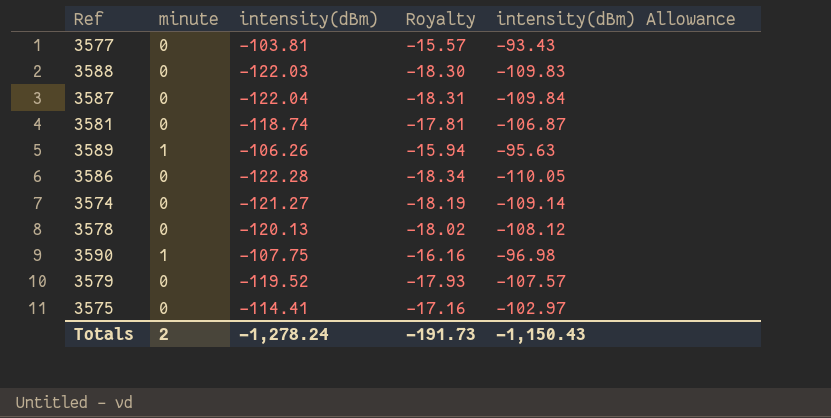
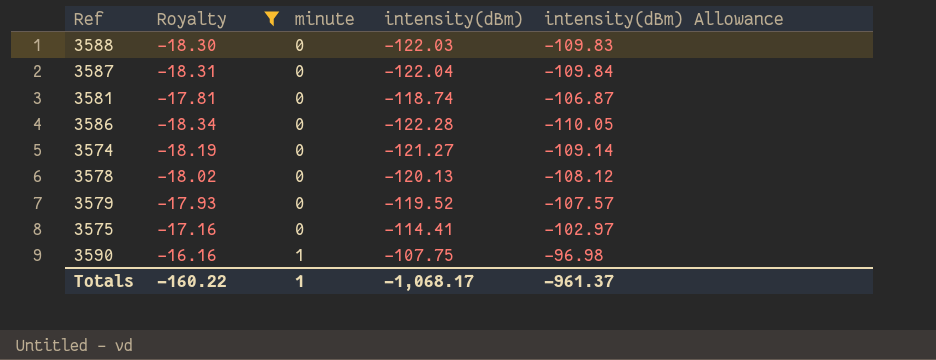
filter: none -> Royalty <= -16.16
row order: none -> minute ascending
column Royalty | position: 4 -> 2
Totals | Royalty: -191.73 -> -160.22
Totals | minute: 2 -> 1
Totals | intensity(dBm): -1,278.24 -> -1,068.17
Totals | intensity(dBm) Allowance: -1,150.43 -> -961.37

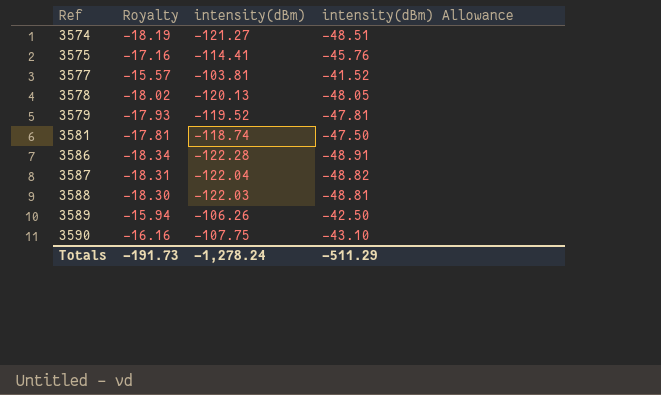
filter: Royalty <= -16.16 -> none
row order: minute ascending -> Ref ascending
column minute | position: 3 -> none
column intensity(dBm) Allowance | formula: [intensity(dBm)] * 0.9 -> [intensity(dBm)] * 0.4
Totals | Royalty: -160.22 -> -191.73
Totals | intensity(dBm): -1,068.17 -> -1,278.24
Totals | intensity(dBm) Allowance: -961.37 -> -511.29

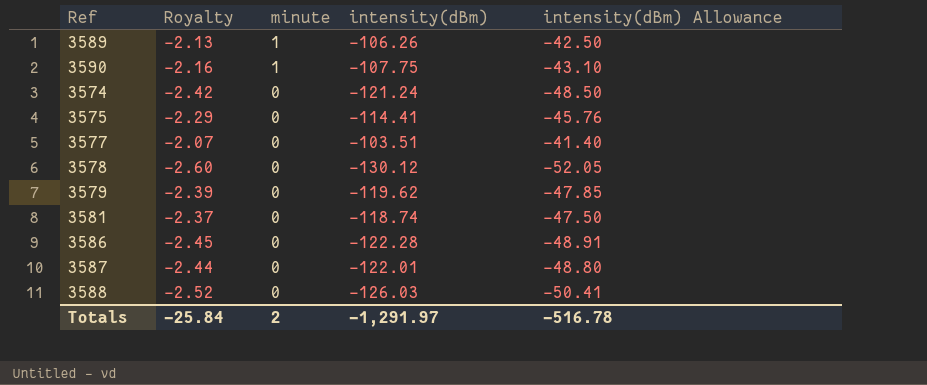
row order: Ref ascending -> minute descending
column Royalty | formula: [intensity(dBm)] * 0.15 -> [intensity(dBm)] * 0.02
column minute | position: none -> 3
3574 | intensity(dBm): -121.27 -> -121.24
3574 | intensity(dBm) Allowance: -48.51 -> -48.50
3577 | intensity(dBm): -103.81 -> -103.51
3577 | intensity(dBm) Allowance: -41.52 -> -41.40
3578 | intensity(dBm): -120.13 -> -130.12
3578 | intensity(dBm) Allowance: -48.05 -> -52.05
3579 | intensity(dBm): -119.52 -> -119.62
3579 | intensity(dBm) Allowance: -47.81 -> -47.85
3587 | intensity(dBm): -122.04 -> -122.01
3587 | intensity(dBm) Allowance: -48.82 -> -48.80
3588 | intensity(dBm): -122.03 -> -126.03
3588 | intensity(dBm) Allowance: -48.81 -> -50.41
Totals | Royalty: -191.73 -> -25.84
Totals | intensity(dBm): -1,278.24 -> -1,291.97
Totals | intensity(dBm) Allowance: -511.29 -> -516.78

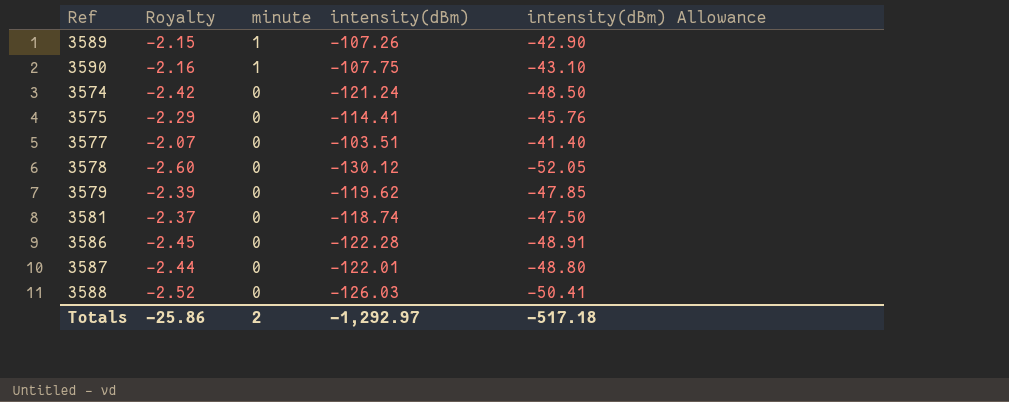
3589 | Royalty: -2.13 -> -2.15
3589 | intensity(dBm): -106.26 -> -107.26
3589 | intensity(dBm) Allowance: -42.50 -> -42.90
Totals | Royalty: -25.84 -> -25.86
Totals | intensity(dBm): -1,291.97 -> -1,292.97
Totals | intensity(dBm) Allowance: -516.78 -> -517.18

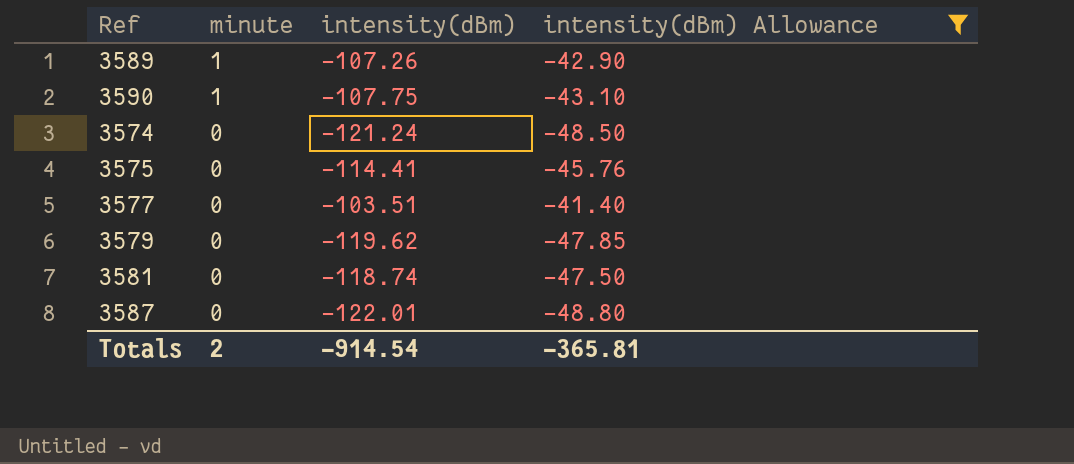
filter: none -> intensity(dBm) Allowance >= -48.80
column Royalty | formula: [intensity(dBm)] * 0.02 -> none
Totals | intensity(dBm): -1,292.97 -> -914.54
Totals | intensity(dBm) Allowance: -517.18 -> -365.81

